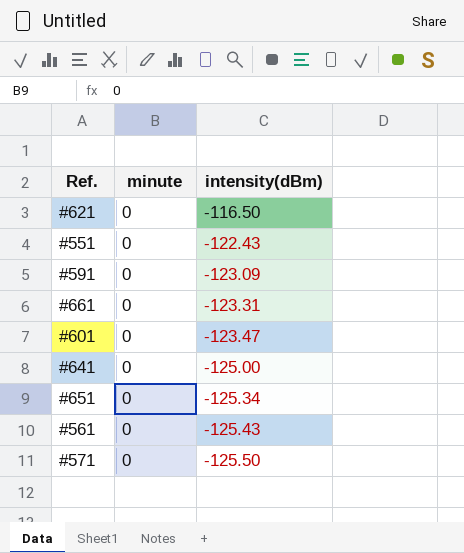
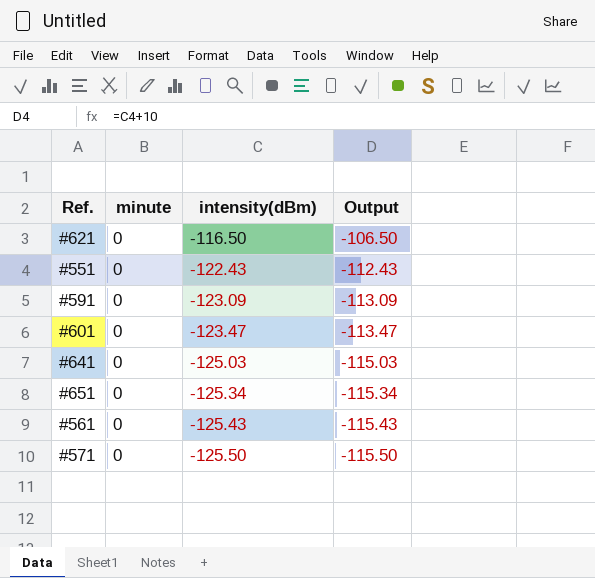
column Output | formula: none -> [intensity(dBm)] + 10
row #661: 0 | -123.31 -> none
#641 | intensity(dBm): -125.00 -> -125.03

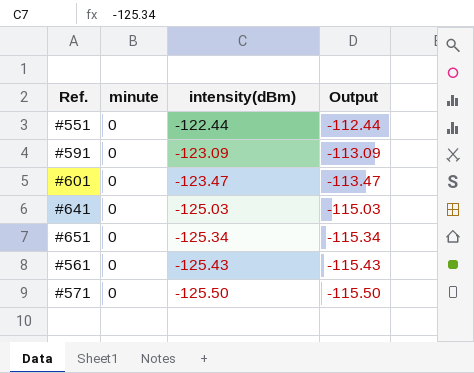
row #621: 0 | -116.50 | -106.50 -> none
#551 | intensity(dBm): -122.43 -> -122.44
#551 | Output: -112.43 -> -112.44

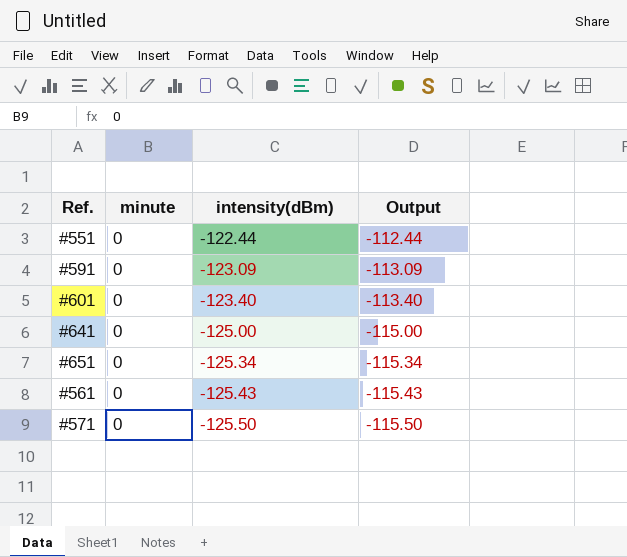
#601 | intensity(dBm): -123.47 -> -123.40
#601 | Output: -113.47 -> -113.40
#641 | intensity(dBm): -125.03 -> -125.00
#641 | Output: -115.03 -> -115.00

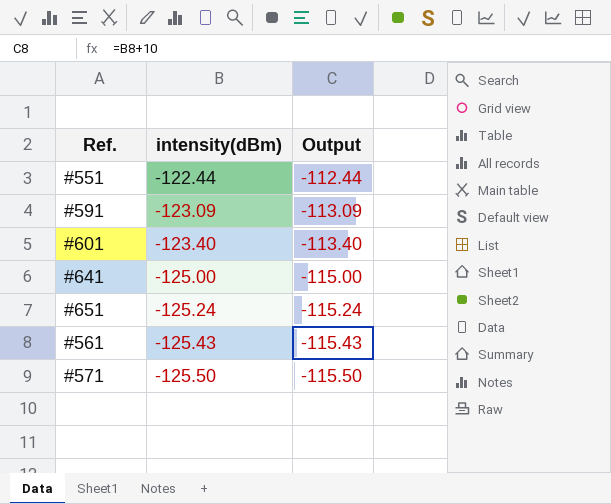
column minute | position: 2 -> none
#651 | intensity(dBm): -125.34 -> -125.24
#651 | Output: -115.34 -> -115.24

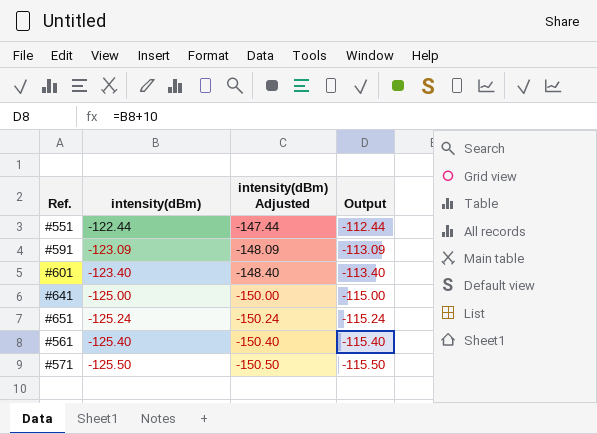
column intensity(dBm) Adjusted | formula: none -> [intensity(dBm)] - 25
#561 | intensity(dBm): -125.43 -> -125.40
#561 | Output: -115.43 -> -115.40

